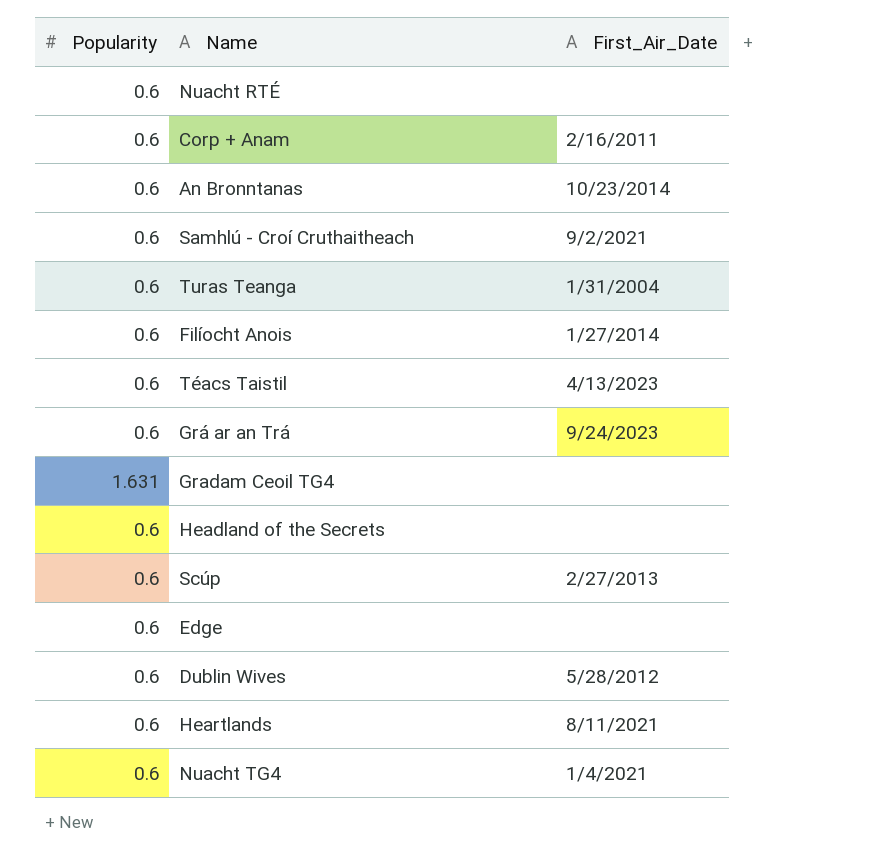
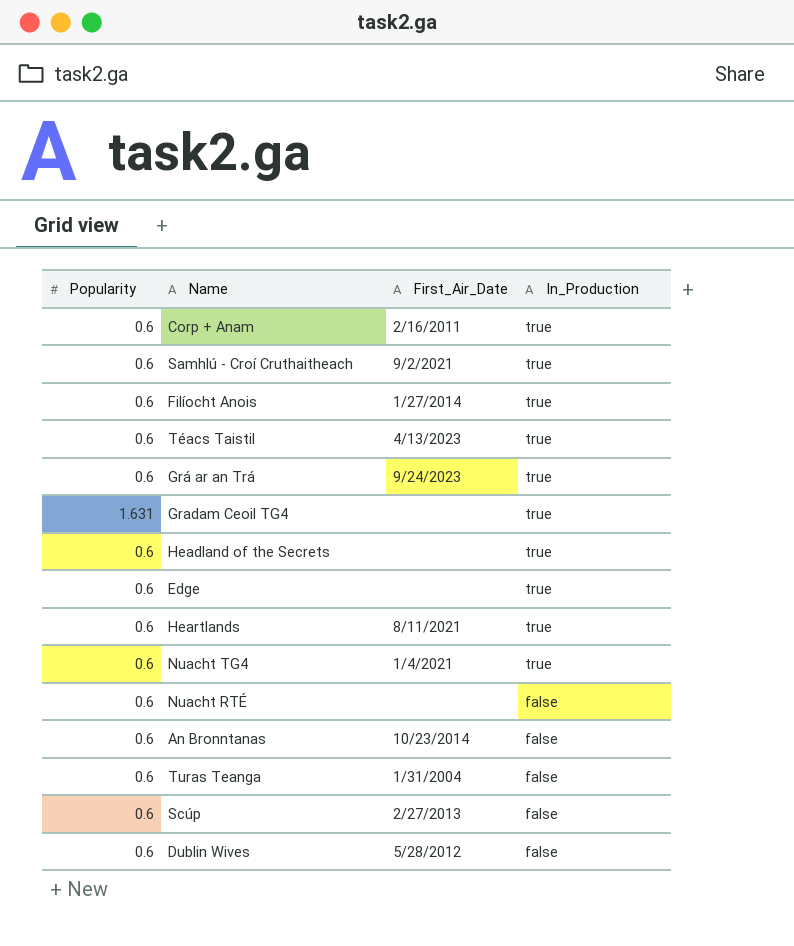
row order: none -> In_Production descending
column In_Production | position: none -> 4

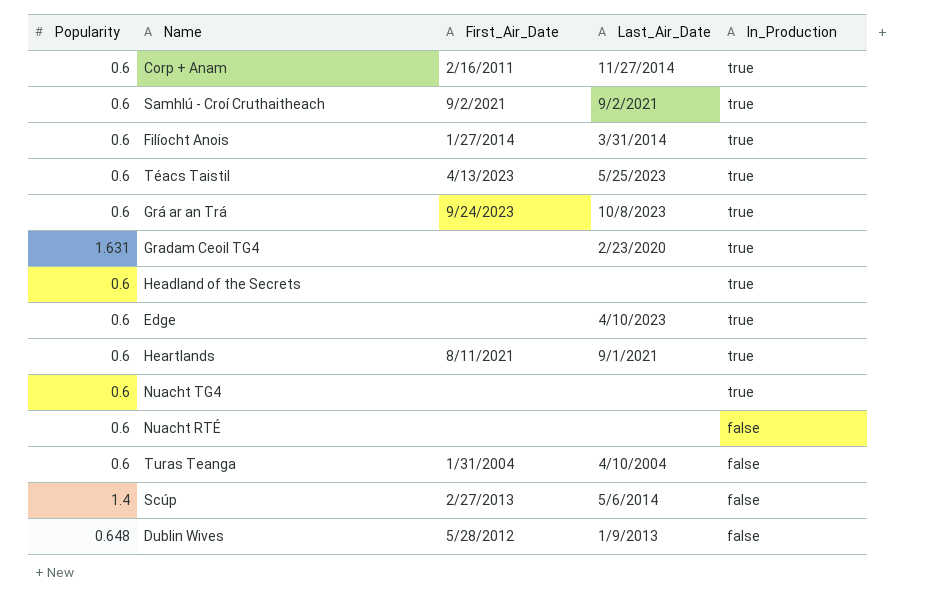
column Last_Air_Date | position: none -> 4
row An Bronntanas: 0.6 | 10/23/2014 | false -> none
Nuacht TG4 | First_Air_Date: 1/4/2021 -> none
Scúp | Popularity: 0.6 -> 1.4
Dublin Wives | Popularity: 0.6 -> 0.648

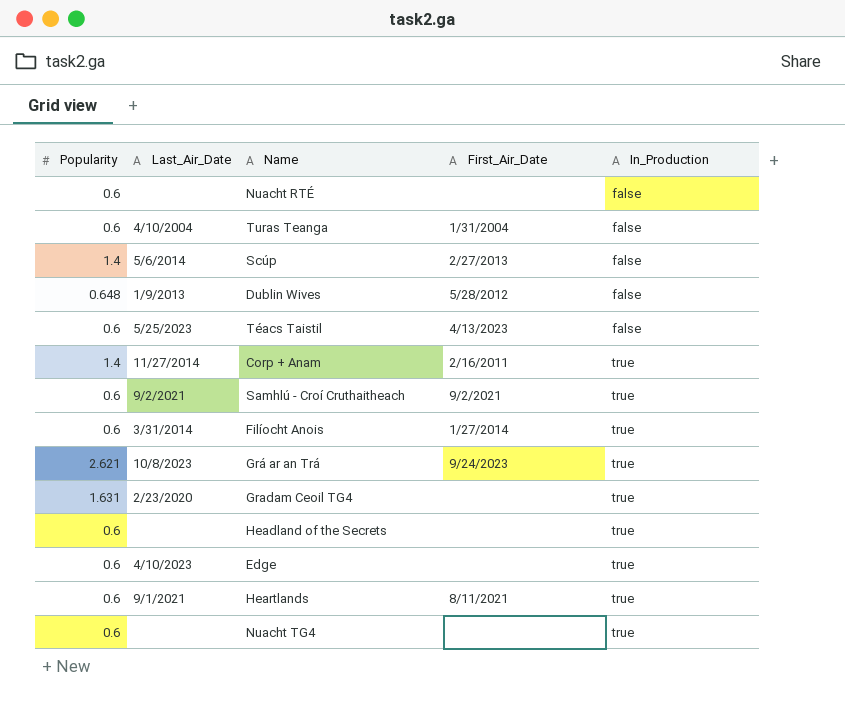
row order: In_Production descending -> In_Production ascending
column Last_Air_Date | position: 4 -> 2
Téacs Taistil | In_Production: true -> false
Corp + Anam | Popularity: 0.6 -> 1.4
Grá ar an Trá | Popularity: 0.6 -> 2.621

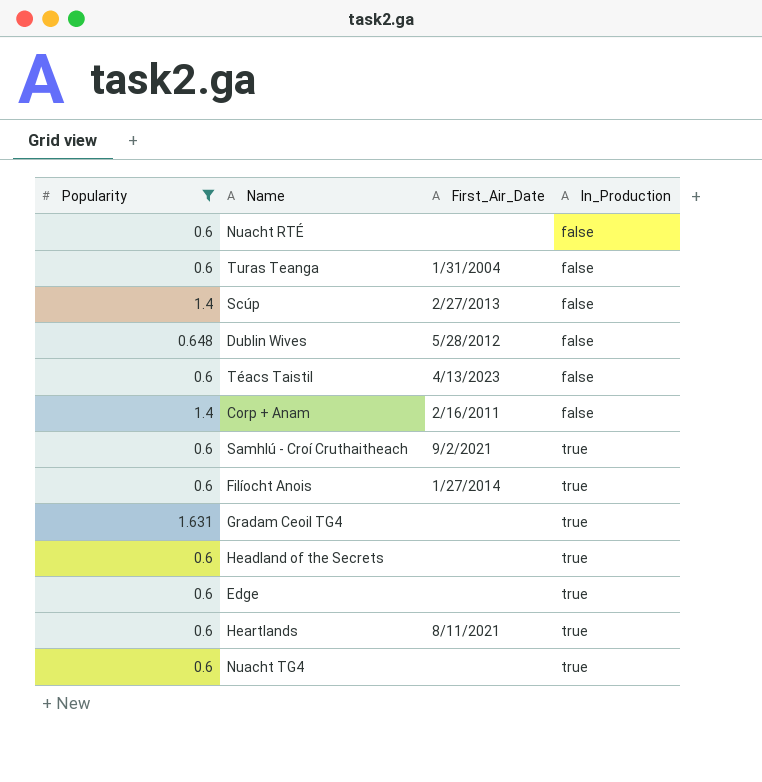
filter: none -> Popularity != 2.621
column Last_Air_Date | position: 2 -> none
Corp + Anam | In_Production: true -> false

